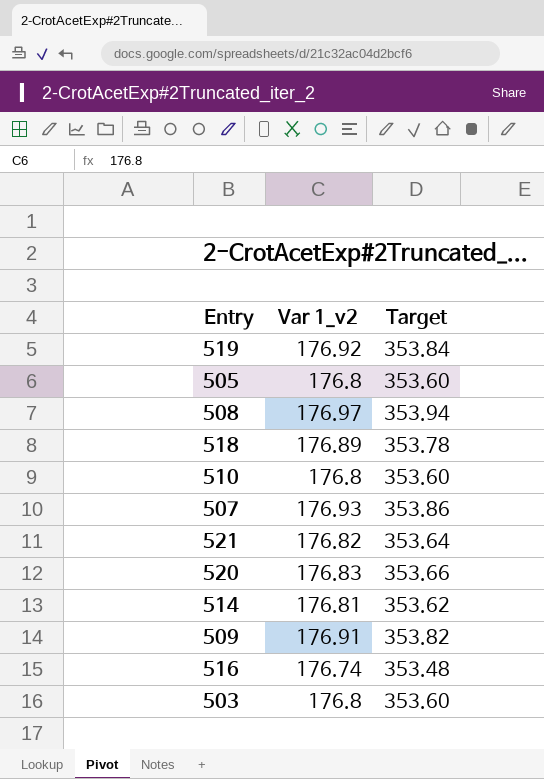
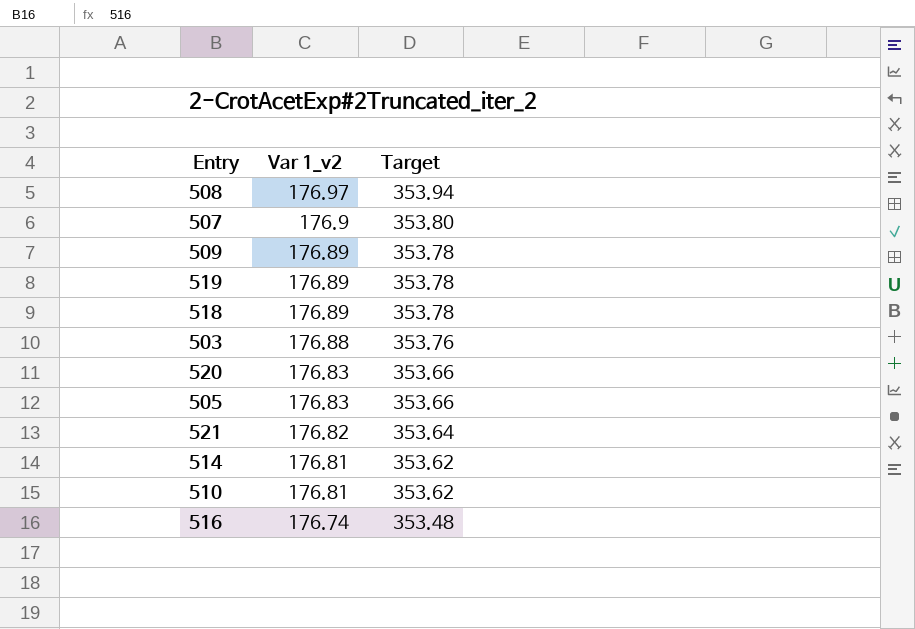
row order: none -> Var 1_v2 descending
507 | Var 1_v2: 176.93 -> 176.9
507 | Target: 353.86 -> 353.80
509 | Var 1_v2: 176.91 -> 176.89
509 | Target: 353.82 -> 353.78
519 | Var 1_v2: 176.92 -> 176.89
519 | Target: 353.84 -> 353.78
503 | Var 1_v2: 176.8 -> 176.88
503 | Target: 353.60 -> 353.76
505 | Var 1_v2: 176.8 -> 176.83
505 | Target: 353.60 -> 353.66
510 | Var 1_v2: 176.8 -> 176.81
510 | Target: 353.60 -> 353.62

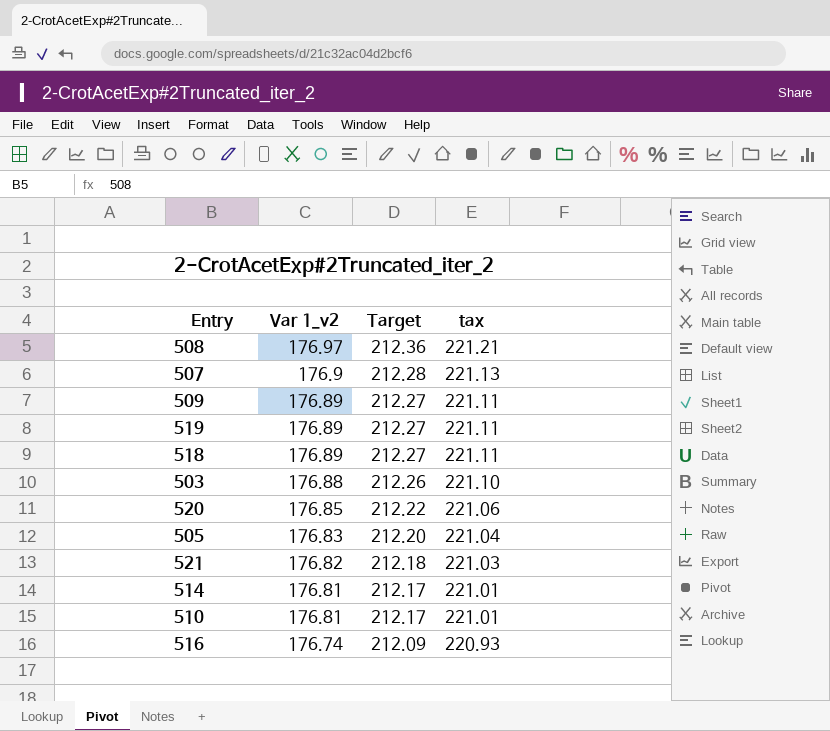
column Target | formula: [Var 1_v2] * 2 -> [Var 1_v2] * 1.2
column tax | formula: none -> [Var 1_v2] * 1.25
520 | Var 1_v2: 176.83 -> 176.85

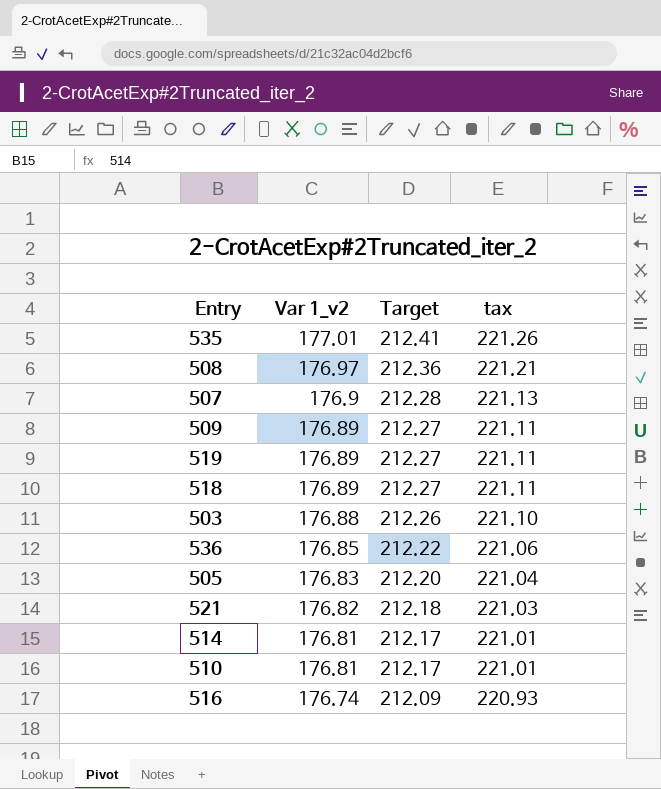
row 520: 176.85 | 212.22 | 221.06 -> none
row 535: none -> 177.01 | 212.41 | 221.26
row 536: none -> 176.85 | 212.22 | 221.06

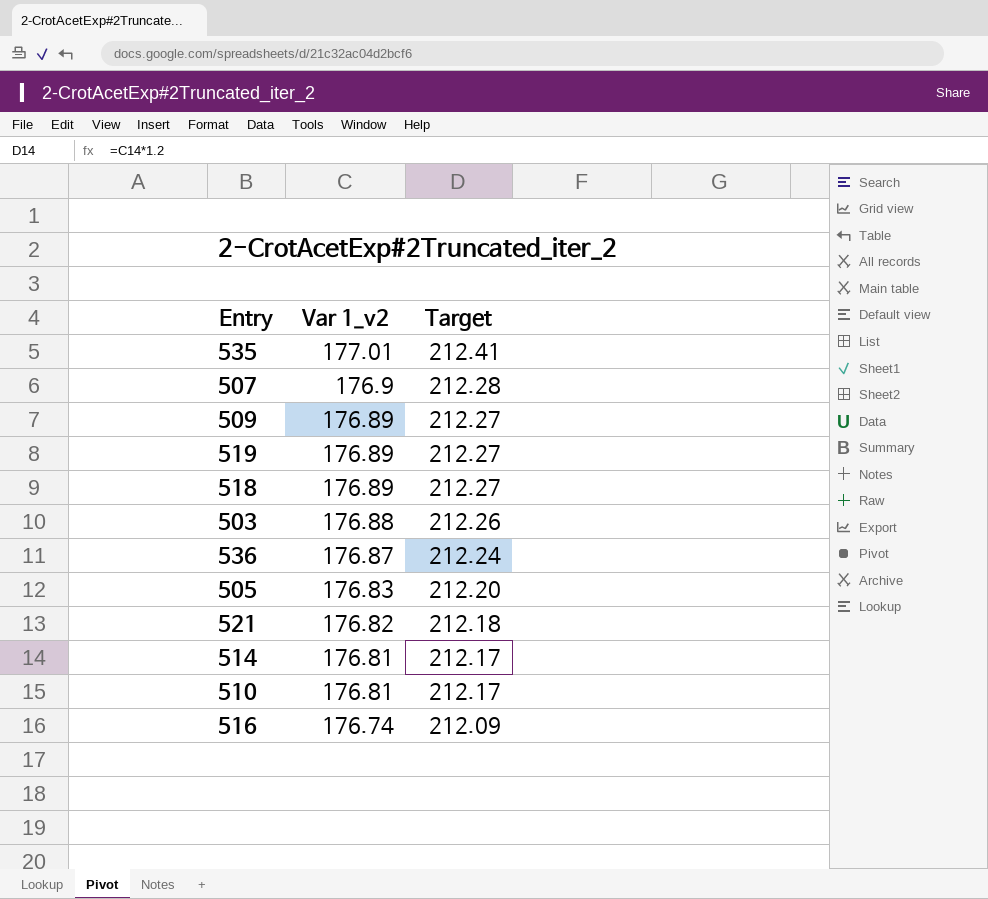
column tax | formula: [Var 1_v2] * 1.25 -> none
row 508: 176.97 | 212.36 | 221.21 -> none
536 | Var 1_v2: 176.85 -> 176.87
536 | Target: 212.22 -> 212.24

